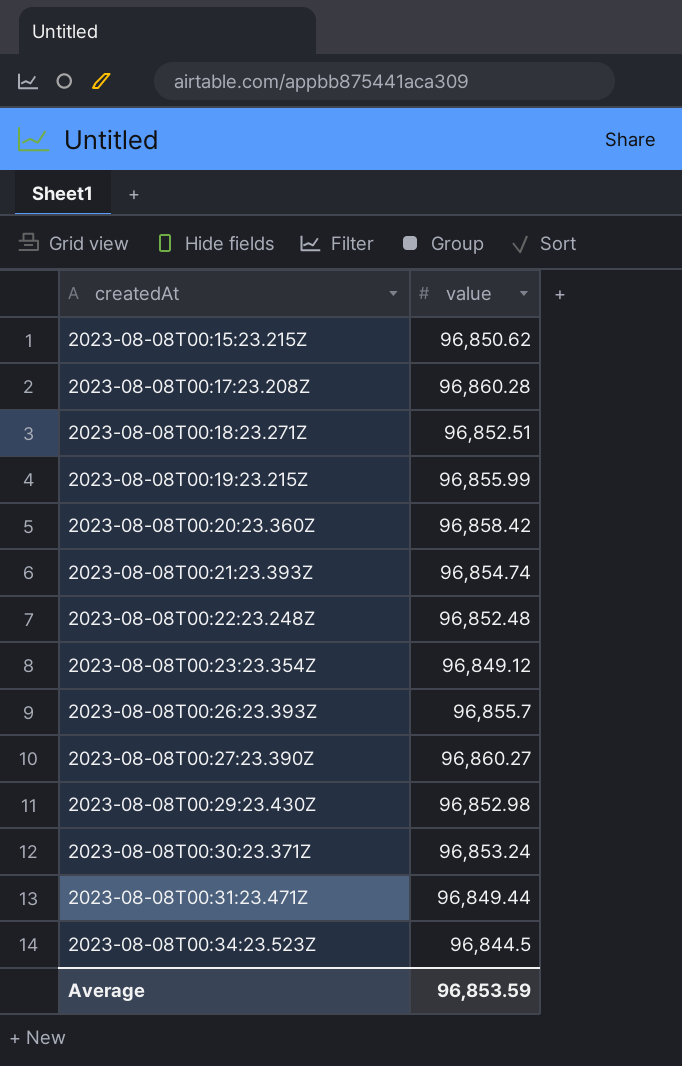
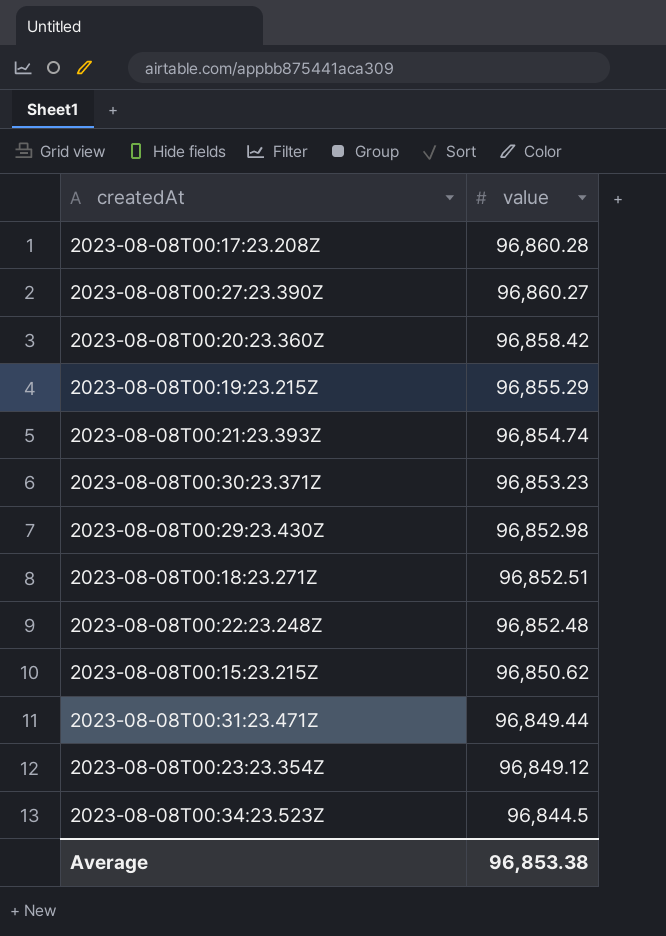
row order: createdAt ascending -> value descending
row 2023-08-08T00:26:23.393Z: 96,855.7 -> none
2023-08-08T00:19:23.215Z | value: 96,855.99 -> 96,855.29
2023-08-08T00:30:23.371Z | value: 96,853.24 -> 96,853.23
Average | value: 96,853.59 -> 96,853.38

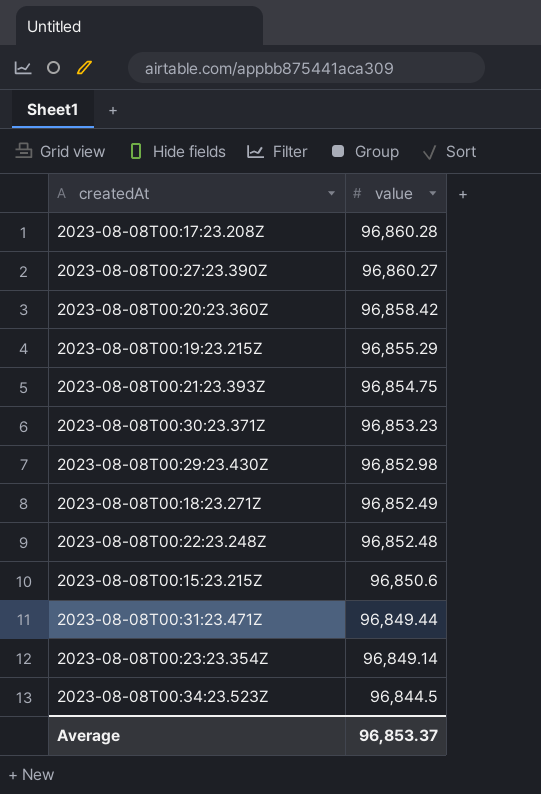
2023-08-08T00:21:23.393Z | value: 96,854.74 -> 96,854.75
2023-08-08T00:18:23.271Z | value: 96,852.51 -> 96,852.49
2023-08-08T00:15:23.215Z | value: 96,850.62 -> 96,850.6
2023-08-08T00:23:23.354Z | value: 96,849.12 -> 96,849.14
Average | value: 96,853.38 -> 96,853.37

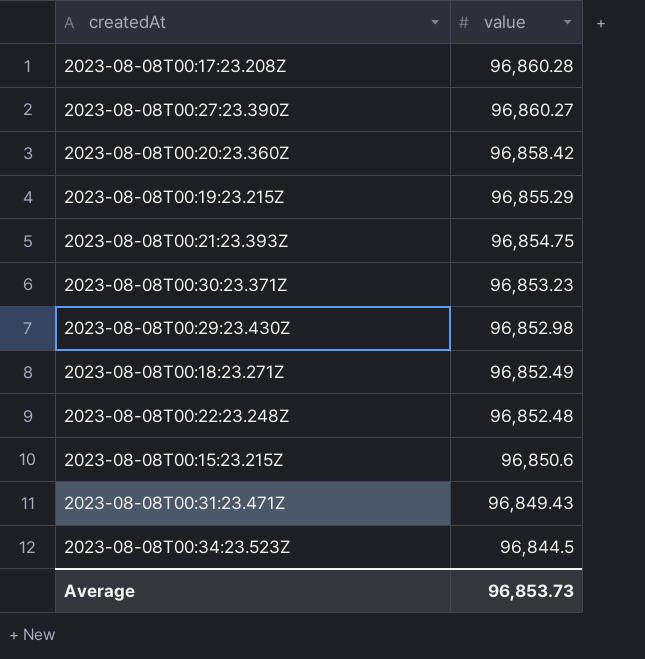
row 2023-08-08T00:23:23.354Z: 96,849.14 -> none
2023-08-08T00:31:23.471Z | value: 96,849.44 -> 96,849.43
Average | value: 96,853.37 -> 96,853.73

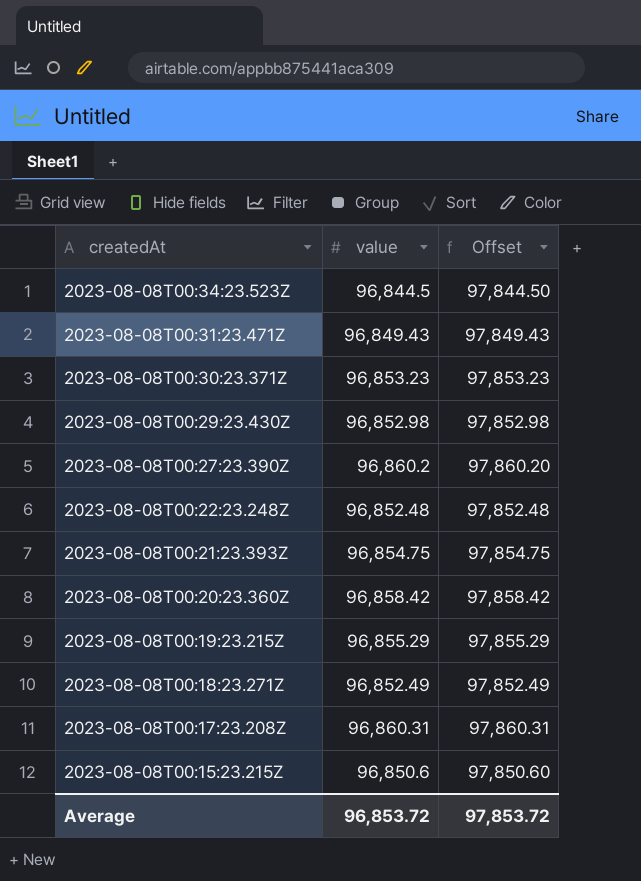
row order: value descending -> createdAt descending
column Offset | formula: none -> [value] + 1000
2023-08-08T00:27:23.390Z | value: 96,860.27 -> 96,860.2
2023-08-08T00:17:23.208Z | value: 96,860.28 -> 96,860.31
Average | value: 96,853.73 -> 96,853.72

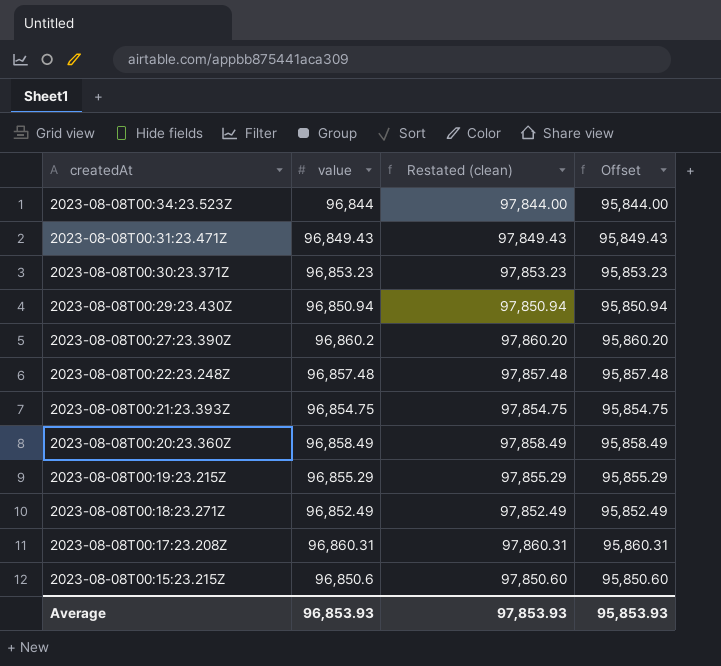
column Restated (clean) | formula: none -> [value] + 1000
column Offset | formula: [value] + 1000 -> [value] - 1000
2023-08-08T00:34:23.523Z | value: 96,844.5 -> 96,844
2023-08-08T00:29:23.430Z | value: 96,852.98 -> 96,850.94
2023-08-08T00:22:23.248Z | value: 96,852.48 -> 96,857.48
2023-08-08T00:20:23.360Z | value: 96,858.42 -> 96,858.49
Average | value: 96,853.72 -> 96,853.93
Average | Offset: 97,853.72 -> 95,853.93

